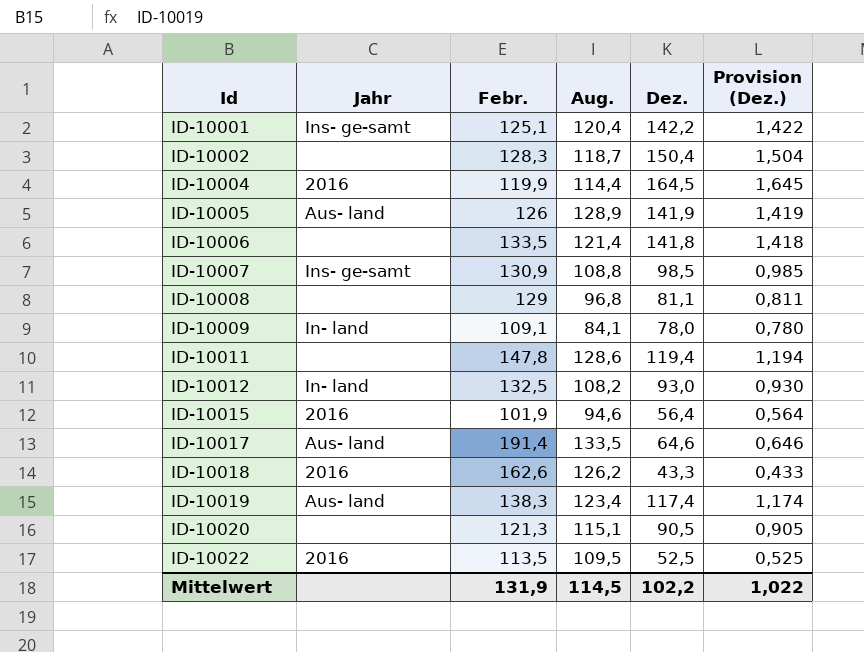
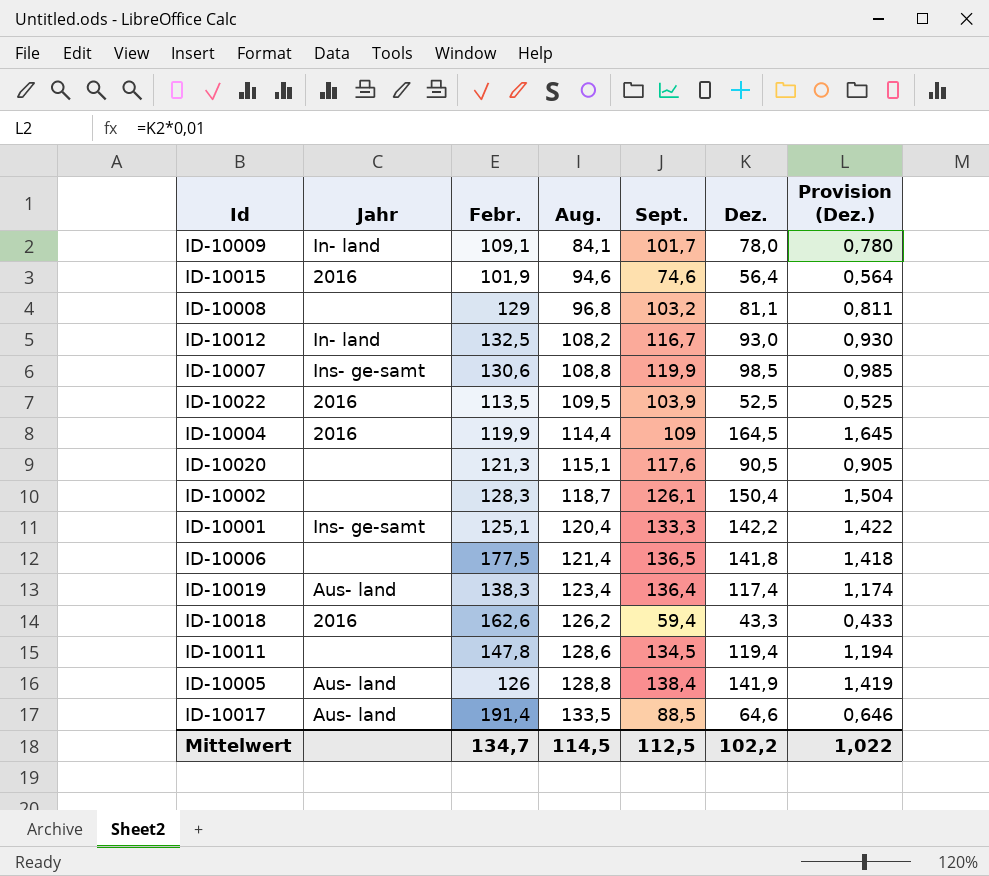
row order: Id ascending -> Aug. ascending
column Sept. | position: none -> 5
ID-10007 | Febr.: 130,9 -> 130,6
ID-10006 | Febr.: 133,5 -> 177,5
ID-10005 | Aug.: 128,9 -> 128,8
Mittelwert | Febr.: 131,9 -> 134,7

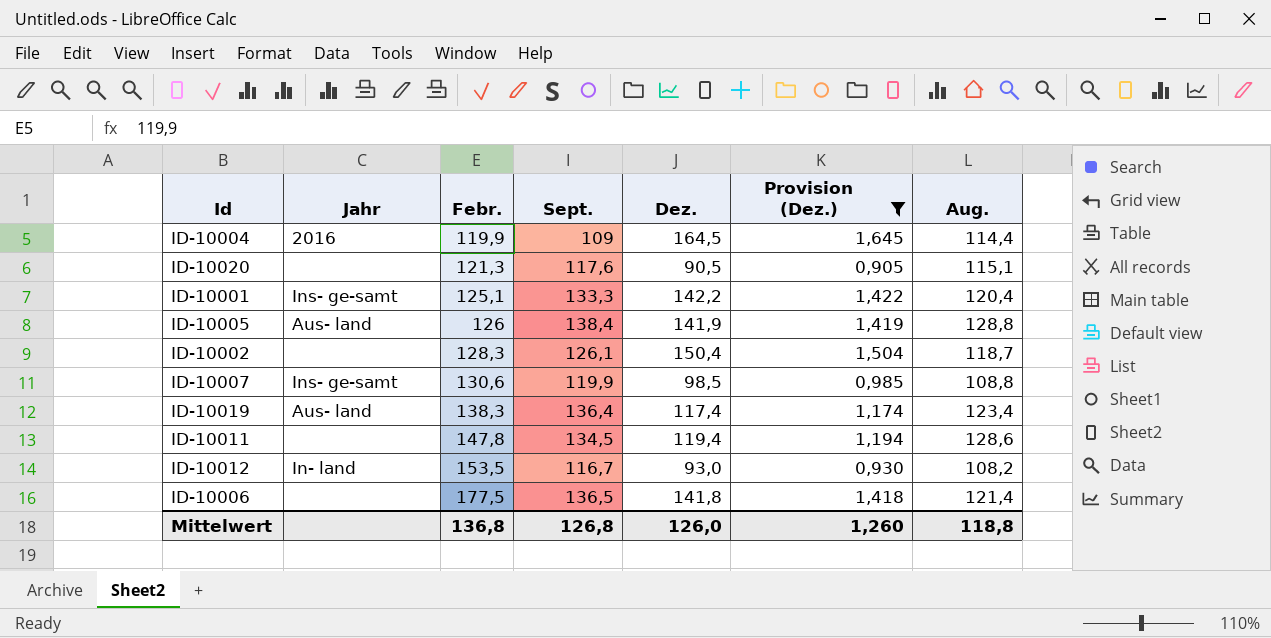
filter: none -> Provision (Dez.) >= 0,905
row order: Aug. ascending -> Febr. ascending
column Aug. | position: 4 -> 7
ID-10012 | Febr.: 132,5 -> 153,5
Mittelwert | Febr.: 134,7 -> 136,8
Mittelwert | Sept.: 112,5 -> 126,8
Mittelwert | Dez.: 102,2 -> 126,0
Mittelwert | Provision (Dez.): 1,022 -> 1,260
Mittelwert | Aug.: 114,5 -> 118,8

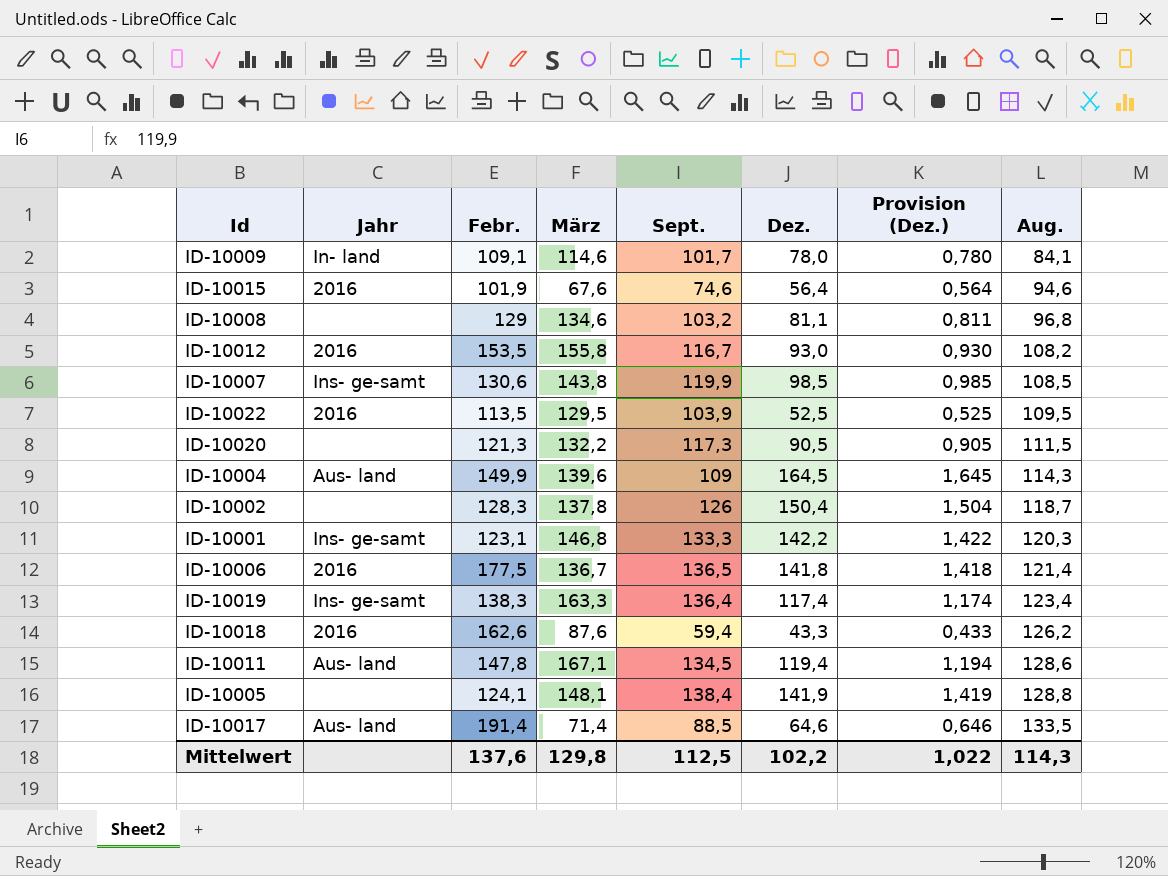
filter: Provision (Dez.) >= 0,905 -> none
row order: Febr. ascending -> Aug. ascending
column März | position: none -> 4
ID-10012 | Jahr: In- land -> 2016
ID-10007 | Aug.: 108,8 -> 108,5
ID-10020 | Sept.: 117,6 -> 117,3
ID-10020 | Aug.: 115,1 -> 111,5
ID-10004 | Jahr: 2016 -> Aus- land
ID-10004 | Febr.: 119,9 -> 149,9
ID-10004 | Aug.: 114,4 -> 114,3
ID-10002 | Sept.: 126,1 -> 126
ID-10001 | Febr.: 125,1 -> 123,1
ID-10001 | Aug.: 120,4 -> 120,3
ID-10006 | Jahr: none -> 2016
ID-10019 | Jahr: Aus- land -> Ins- ge-samt
ID-10011 | Jahr: none -> Aus- land
ID-10005 | Jahr: Aus- land -> none
ID-10005 | Febr.: 126 -> 124,1
Mittelwert | Febr.: 136,8 -> 137,6
Mittelwert | Sept.: 126,8 -> 112,5
Mittelwert | Dez.: 126,0 -> 102,2
Mittelwert | Provision (Dez.): 1,260 -> 1,022
Mittelwert | Aug.: 118,8 -> 114,3

